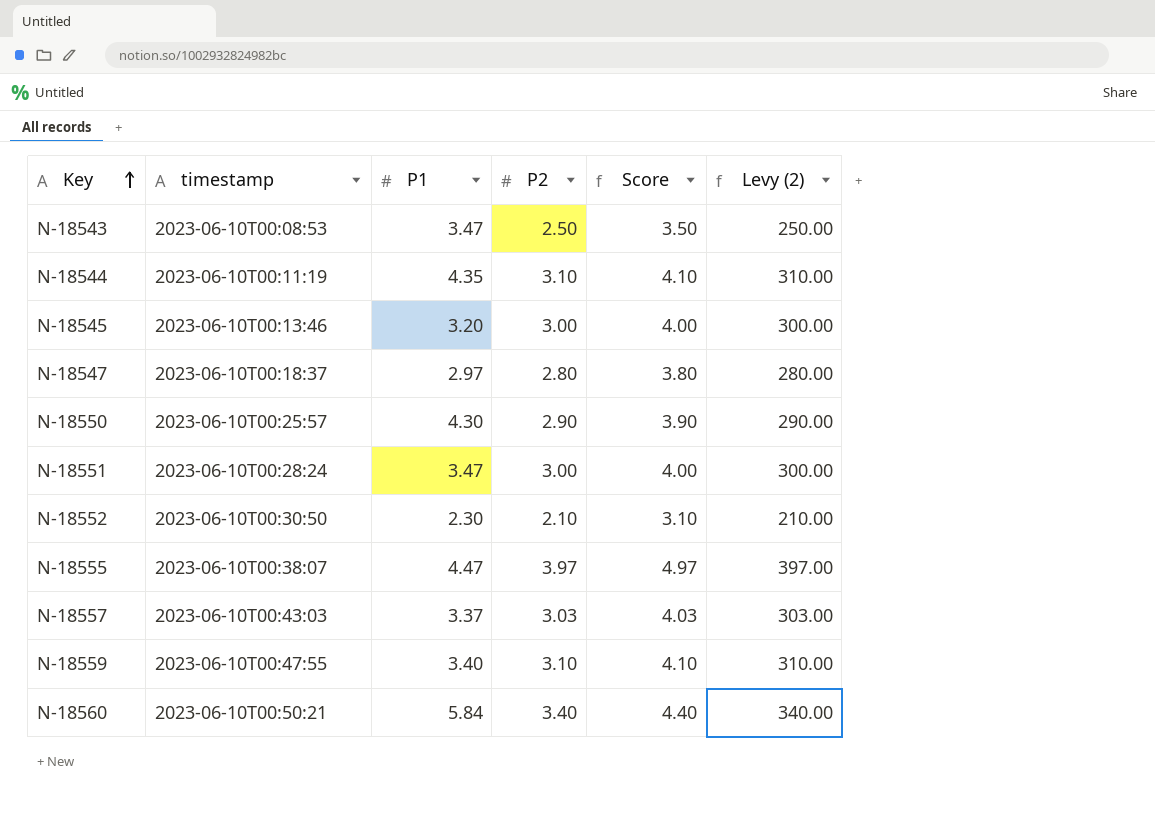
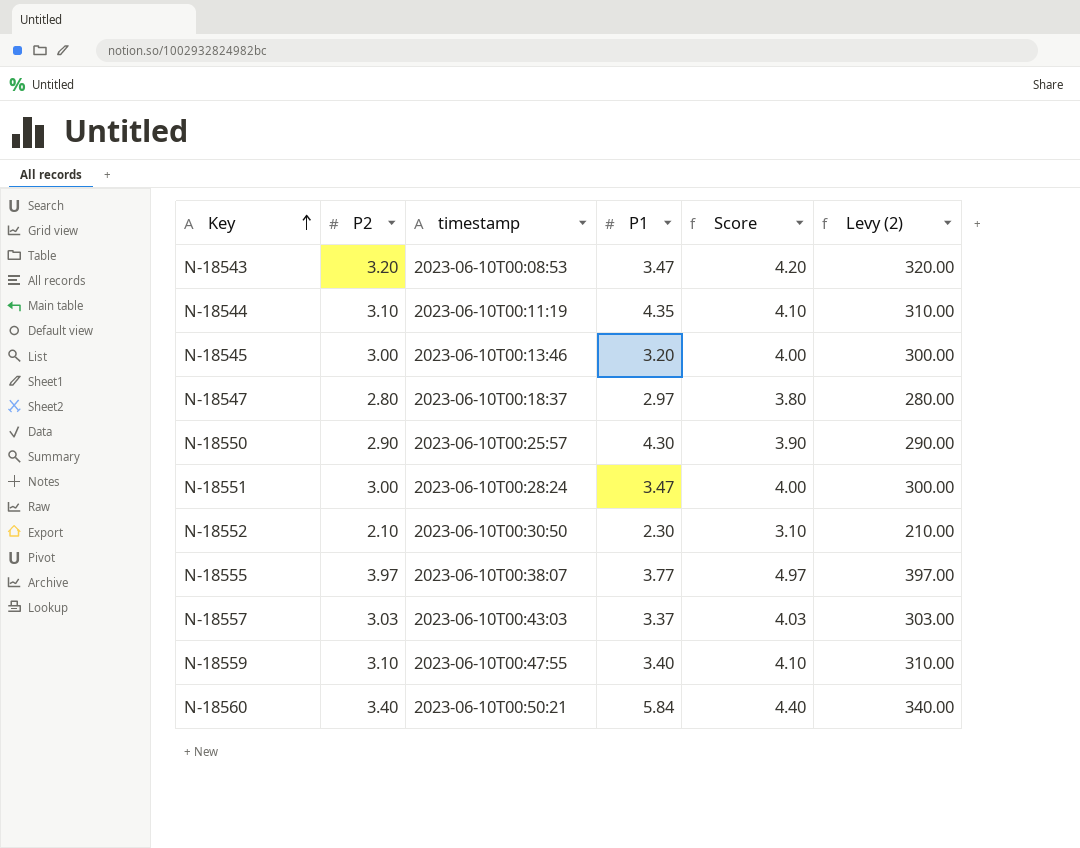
column P2 | position: 4 -> 2
N-18543 | P2: 2.50 -> 3.20
N-18543 | Score: 3.50 -> 4.20
N-18543 | Levy (2): 250.00 -> 320.00
N-18555 | P1: 4.47 -> 3.77

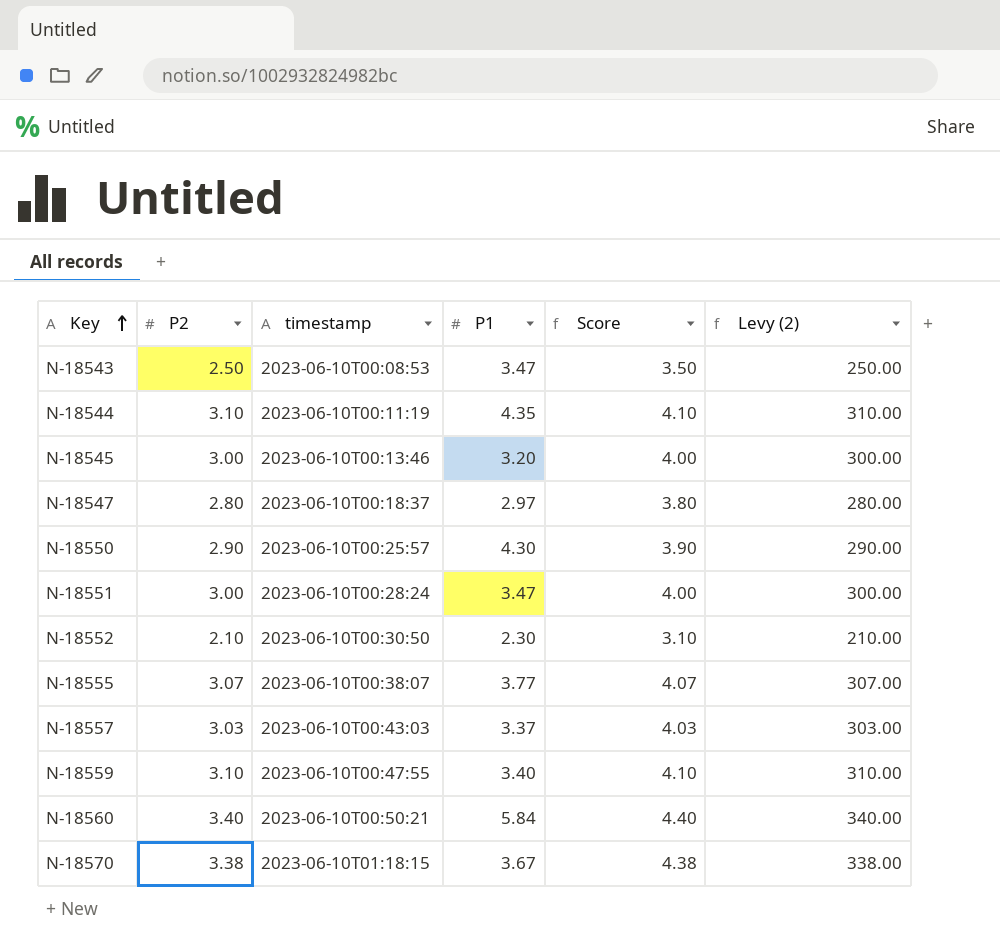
N-18543 | P2: 3.20 -> 2.50
N-18543 | Score: 4.20 -> 3.50
N-18543 | Levy (2): 320.00 -> 250.00
N-18555 | P2: 3.97 -> 3.07
N-18555 | Score: 4.97 -> 4.07
N-18555 | Levy (2): 397.00 -> 307.00
row N-18570: none -> 3.38 | 2023-06-10T01:18:15 | 3.67 | 4.38 | 338.00

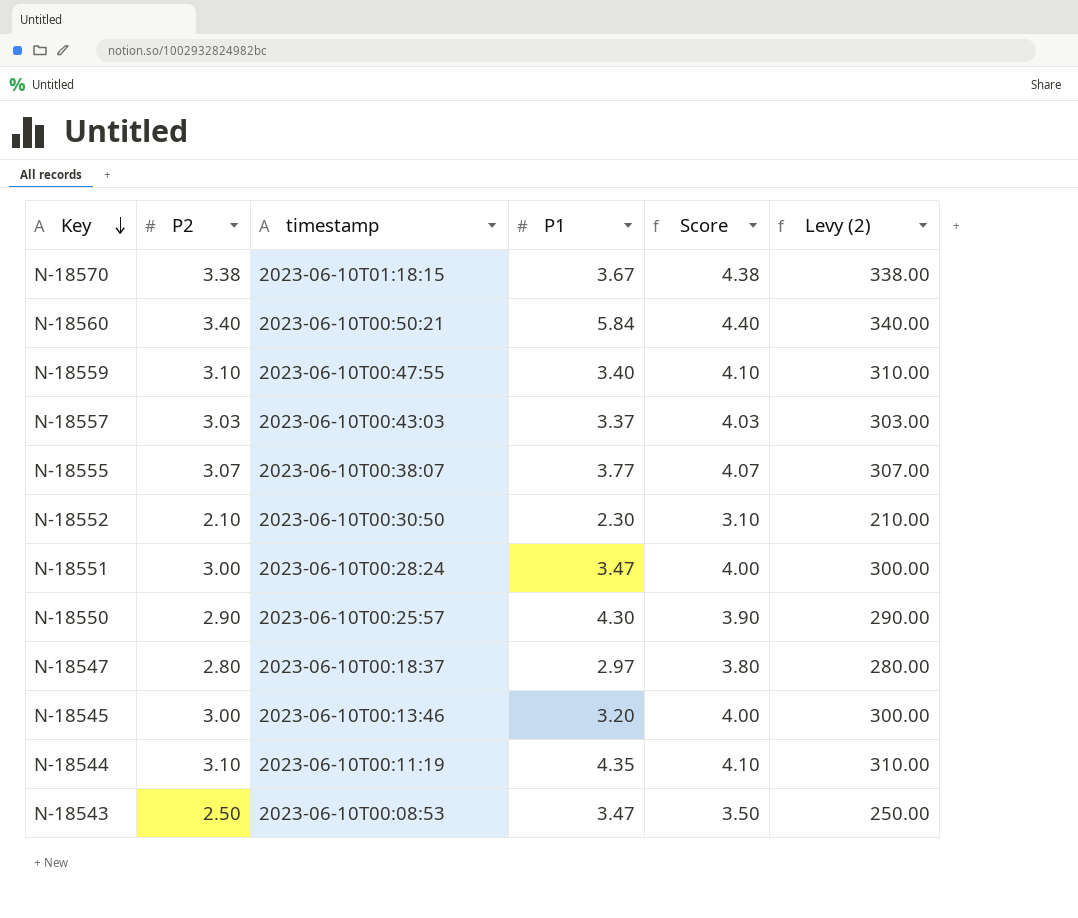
row order: Key ascending -> Key descending

